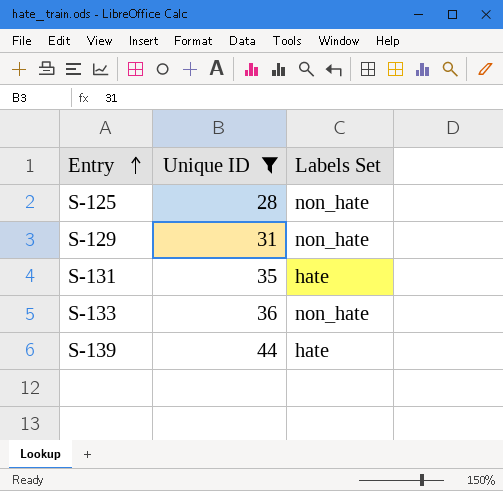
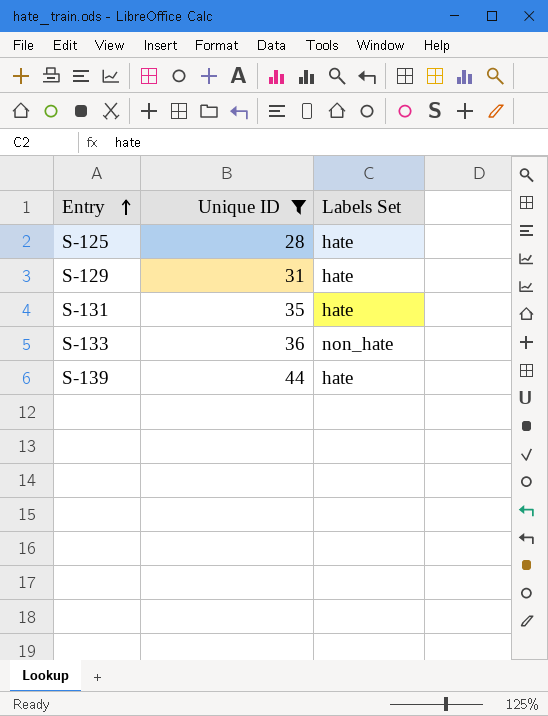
S-125 | Labels Set: non_hate -> hate
S-129 | Labels Set: non_hate -> hate

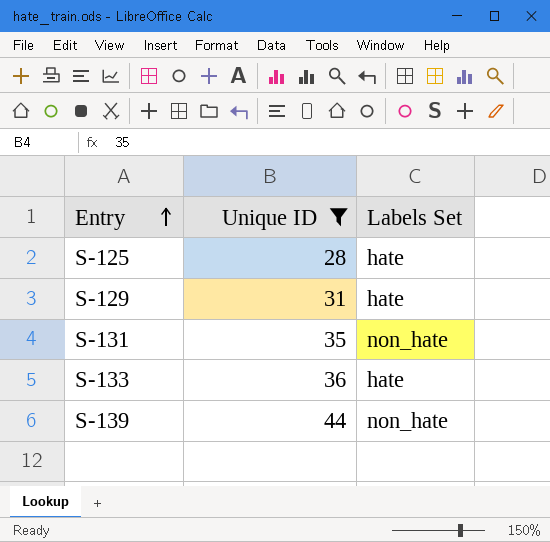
S-131 | Labels Set: hate -> non_hate
S-133 | Labels Set: non_hate -> hate
S-139 | Labels Set: hate -> non_hate

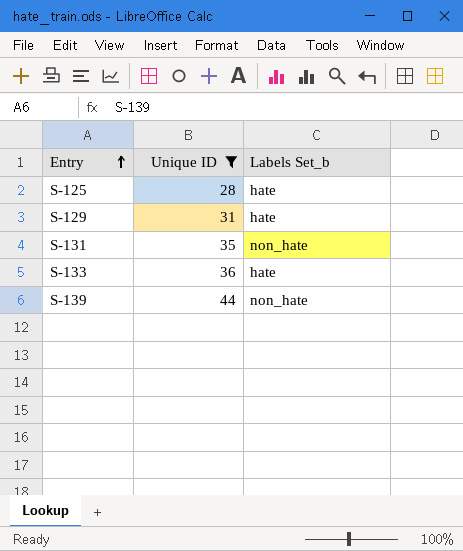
column name: Labels Set -> Labels Set_b

